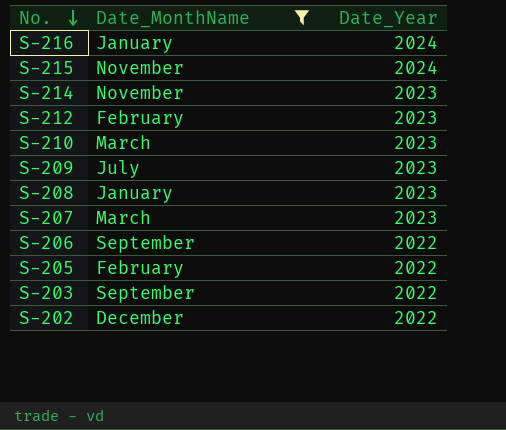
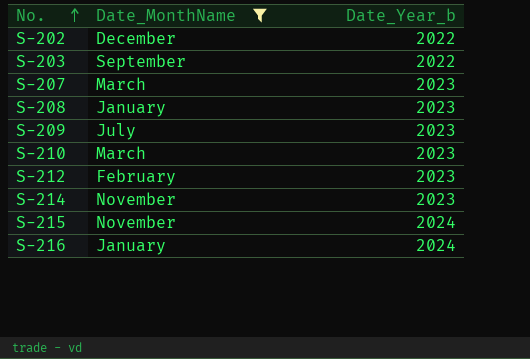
row order: No. descending -> No. ascending
column name: Date_Year -> Date_Year_b
row S-206: September | 2022 -> none
row S-205: February | 2022 -> none

